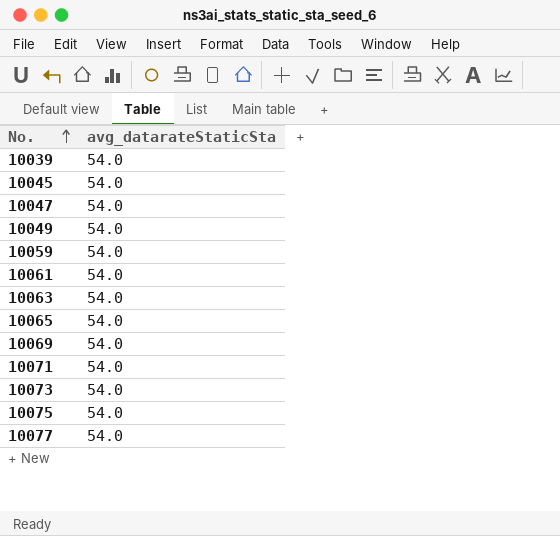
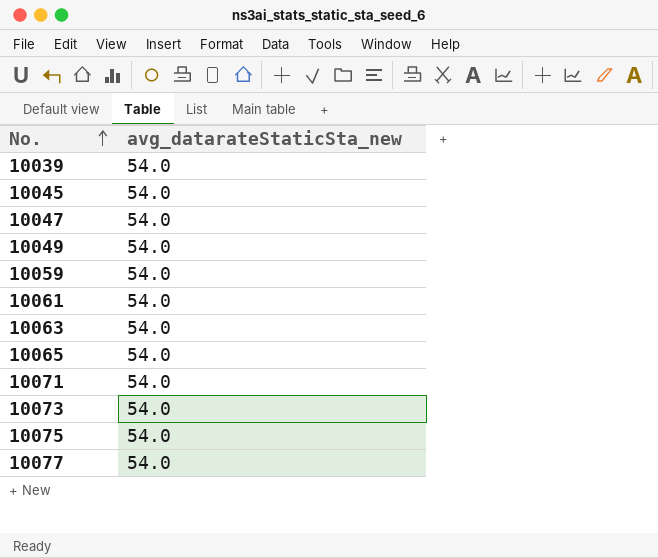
column name: avg_datarateStaticSta -> avg_datarateStaticSta_new
row 10069: 54.0 -> none

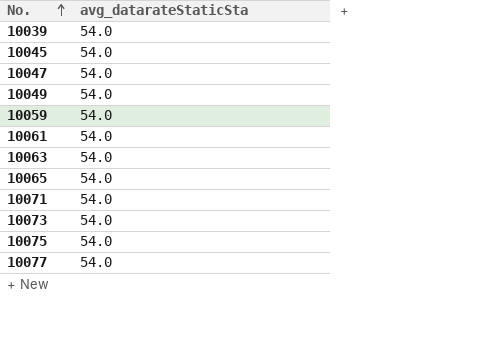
column name: avg_datarateStaticSta_new -> avg_datarateStaticSta

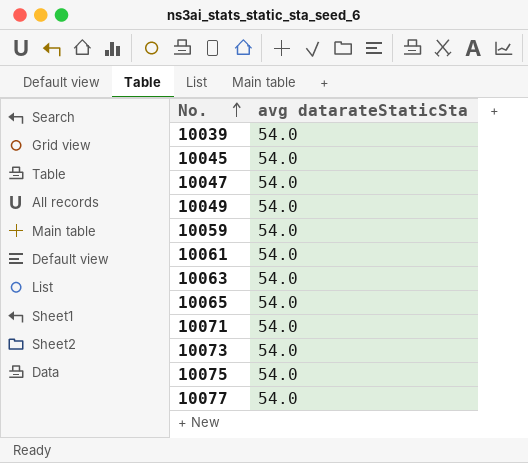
column name: avg_datarateStaticSta -> avg datarateStaticSta

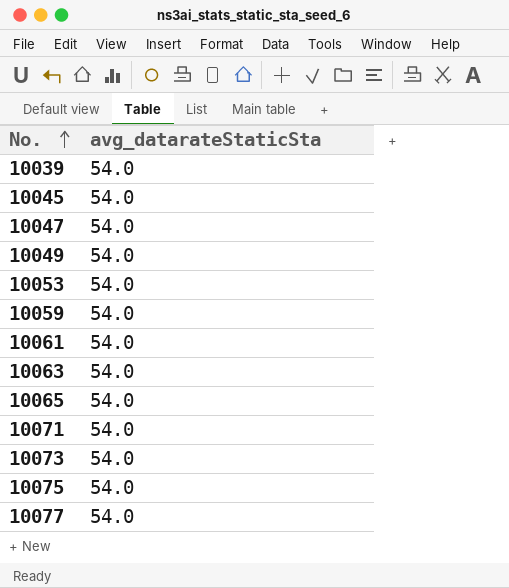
column name: avg datarateStaticSta -> avg_datarateStaticSta
row 10053: none -> 54.0

